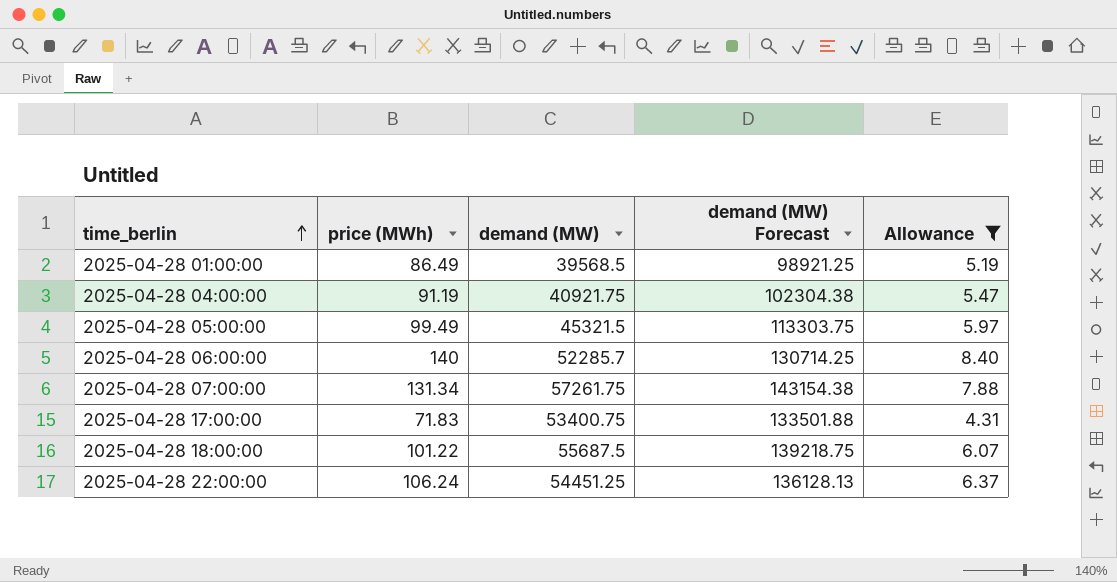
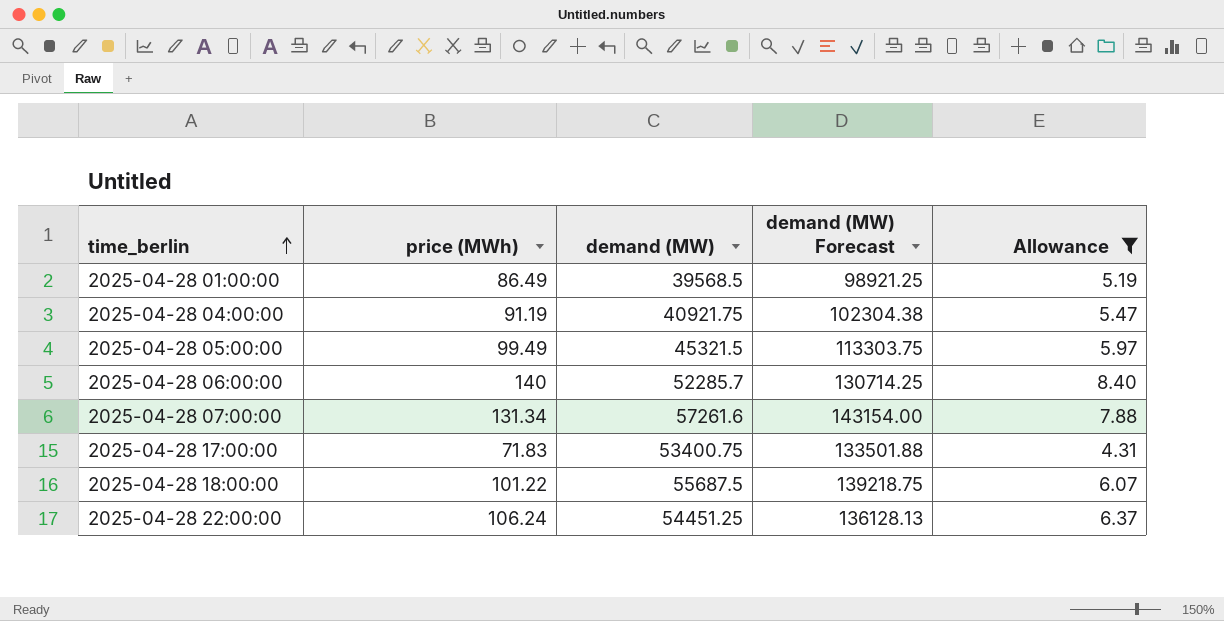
2025-04-28 07:00:00 | demand (MW): 57261.75 -> 57261.6
2025-04-28 07:00:00 | demand (MW) Forecast: 143154.38 -> 143154.00

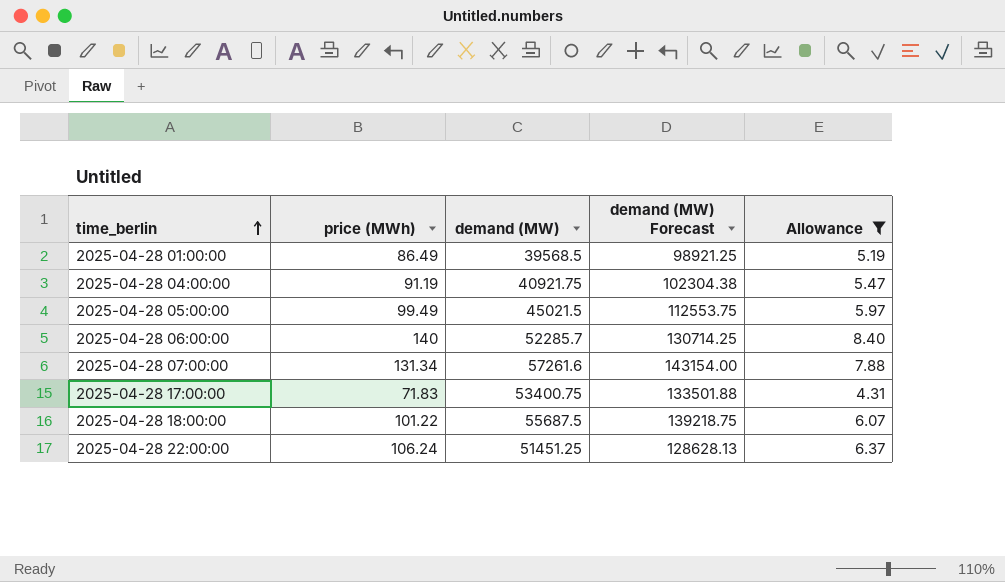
2025-04-28 05:00:00 | demand (MW): 45321.5 -> 45021.5
2025-04-28 05:00:00 | demand (MW) Forecast: 113303.75 -> 112553.75
2025-04-28 22:00:00 | demand (MW): 54451.25 -> 51451.25
2025-04-28 22:00:00 | demand (MW) Forecast: 136128.13 -> 128628.13

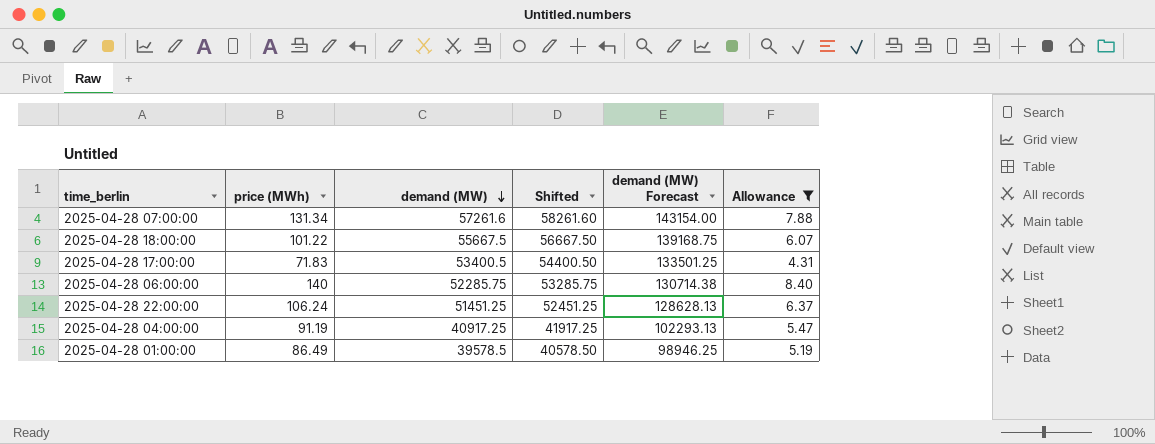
row order: time_berlin ascending -> demand (MW) descending
column Shifted | formula: none -> [demand (MW)] + 1000
row 2025-04-28 05:00:00: 99.49 | 45021.5 | 112553.75 | 5.97 -> none
2025-04-28 18:00:00 | demand (MW): 55687.5 -> 55667.5
2025-04-28 18:00:00 | demand (MW) Forecast: 139218.75 -> 139168.75
2025-04-28 17:00:00 | demand (MW): 53400.75 -> 53400.5
2025-04-28 17:00:00 | demand (MW) Forecast: 133501.88 -> 133501.25
2025-04-28 06:00:00 | demand (MW): 52285.7 -> 52285.75
2025-04-28 06:00:00 | demand (MW) Forecast: 130714.25 -> 130714.38
2025-04-28 04:00:00 | demand (MW): 40921.75 -> 40917.25
2025-04-28 04:00:00 | demand (MW) Forecast: 102304.38 -> 102293.13
2025-04-28 01:00:00 | demand (MW): 39568.5 -> 39578.5
2025-04-28 01:00:00 | demand (MW) Forecast: 98921.25 -> 98946.25

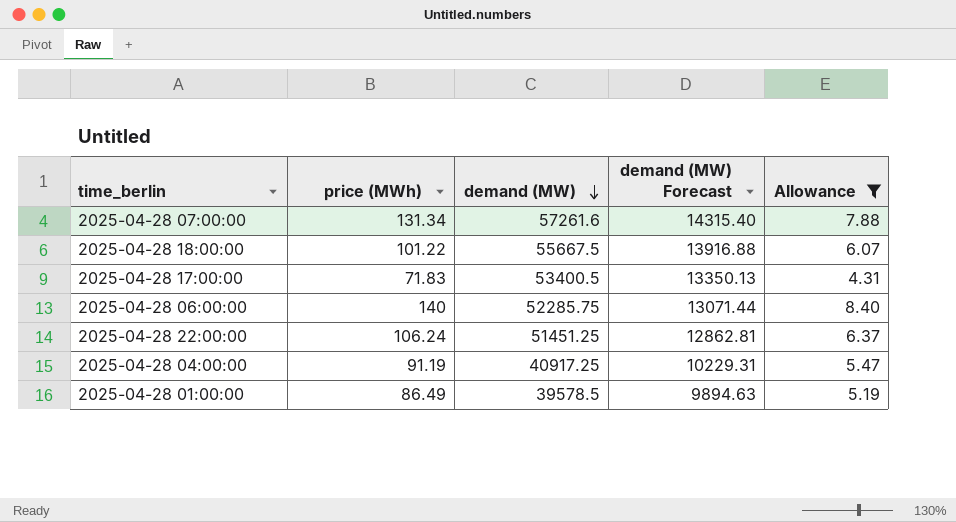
column Shifted | formula: [demand (MW)] + 1000 -> none
column demand (MW) Forecast | formula: [demand (MW)] * 2.5 -> [demand (MW)] * 0.25

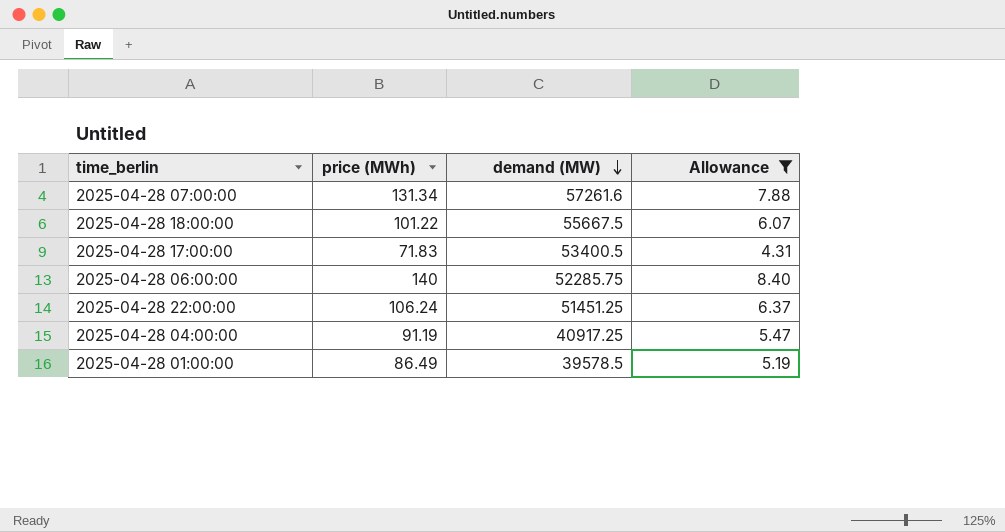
column demand (MW) Forecast | formula: [demand (MW)] * 0.25 -> none

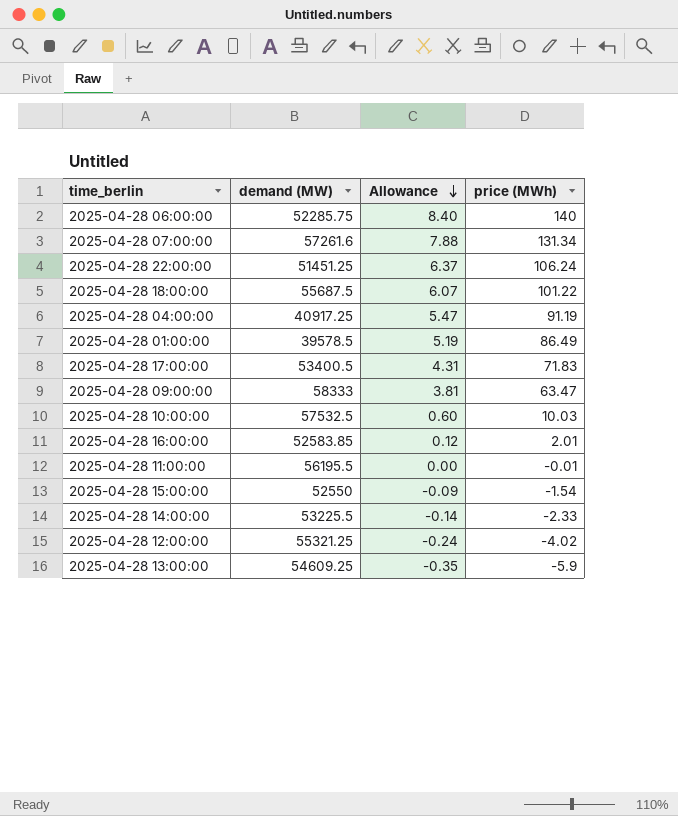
filter: Allowance >= 4.31 -> none
row order: demand (MW) descending -> Allowance descending
column price (MWh) | position: 2 -> 4
2025-04-28 18:00:00 | demand (MW): 55667.5 -> 55687.5

